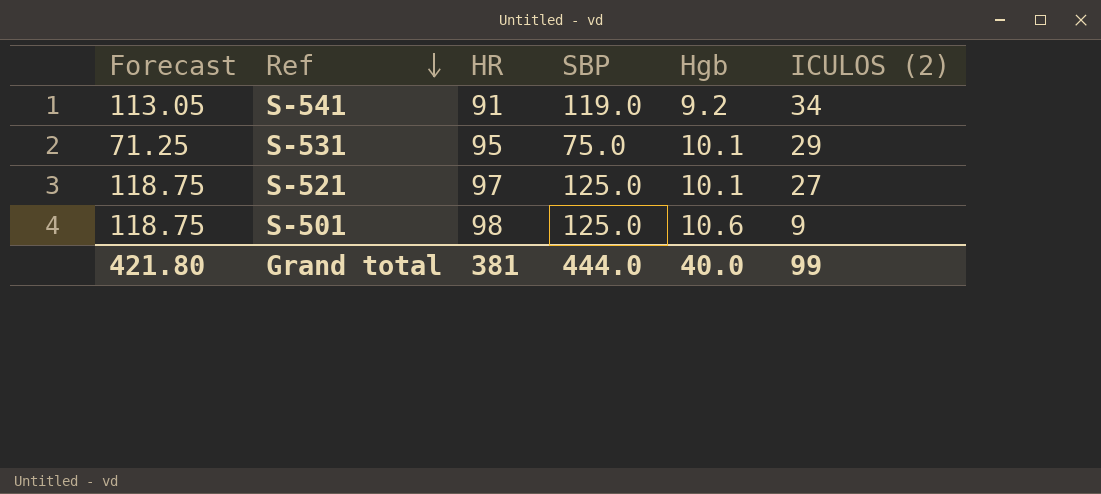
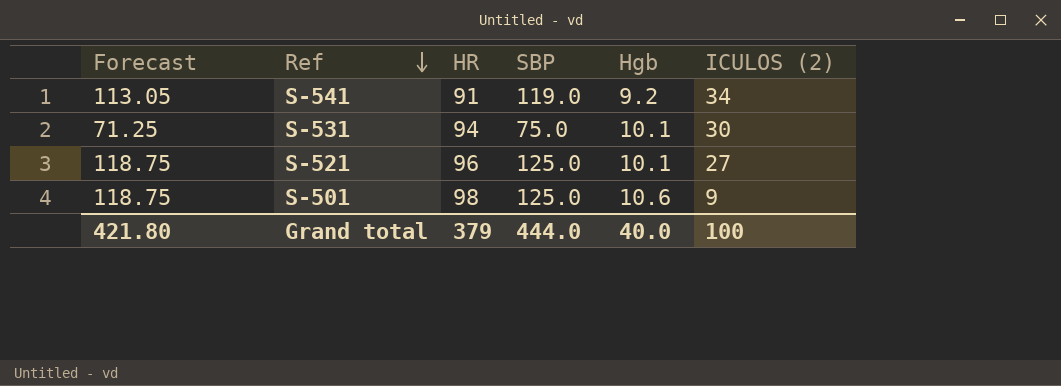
S-531 | HR: 95 -> 94
S-531 | ICULOS (2): 29 -> 30
S-521 | HR: 97 -> 96
Grand total | HR: 381 -> 379
Grand total | ICULOS (2): 99 -> 100

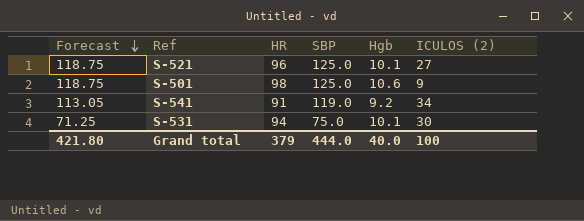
row order: Ref descending -> Forecast descending

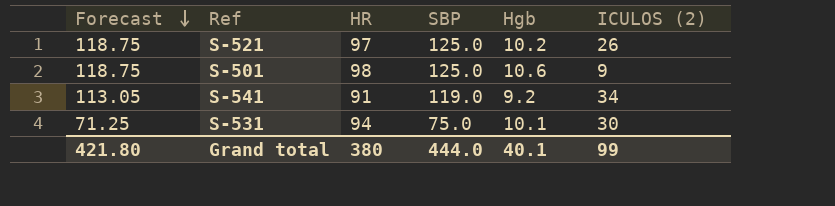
S-521 | HR: 96 -> 97
S-521 | Hgb: 10.1 -> 10.2
S-521 | ICULOS (2): 27 -> 26
Grand total | HR: 379 -> 380
Grand total | Hgb: 40.0 -> 40.1
Grand total | ICULOS (2): 100 -> 99

